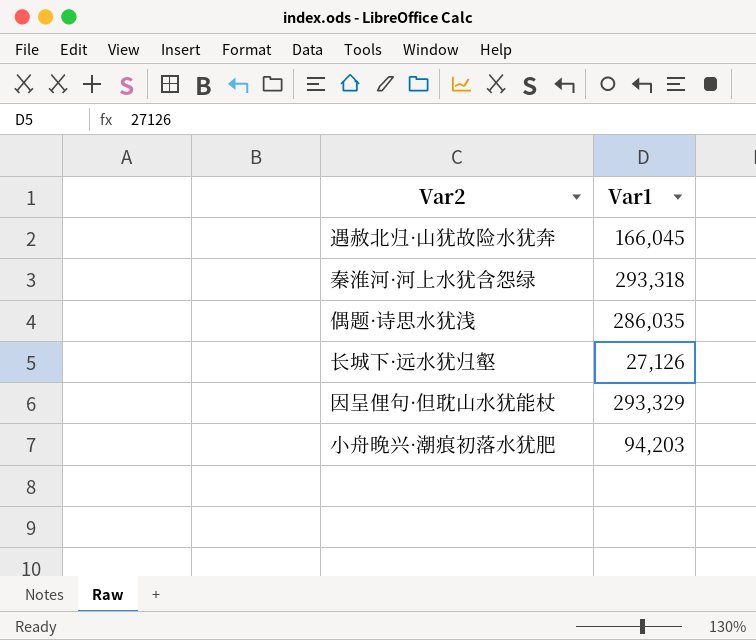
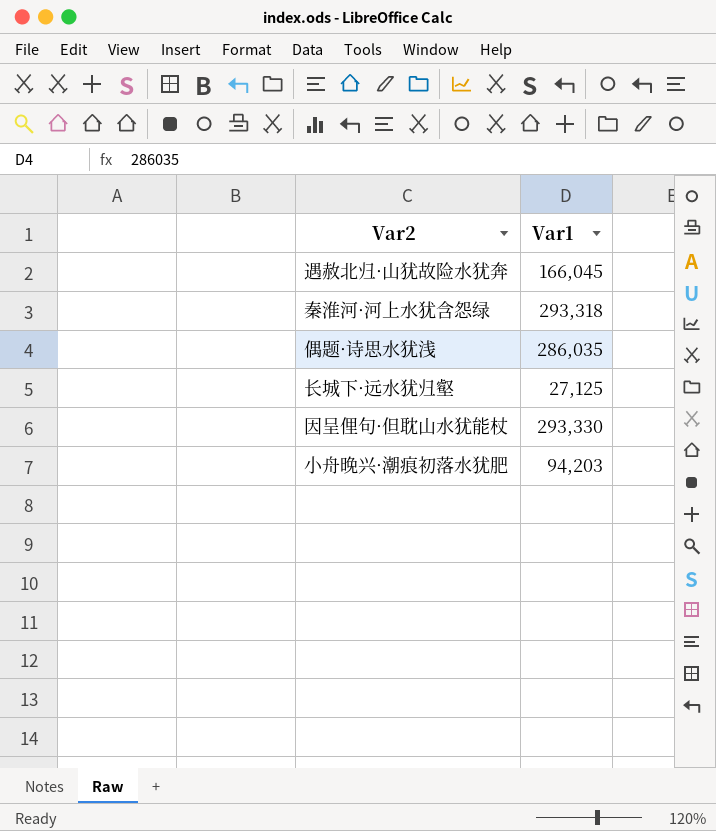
长城下·远水犹归壑 | Var1: 27,126 -> 27,125
因呈俚句·但耽山水犹能杖 | Var1: 293,329 -> 293,330

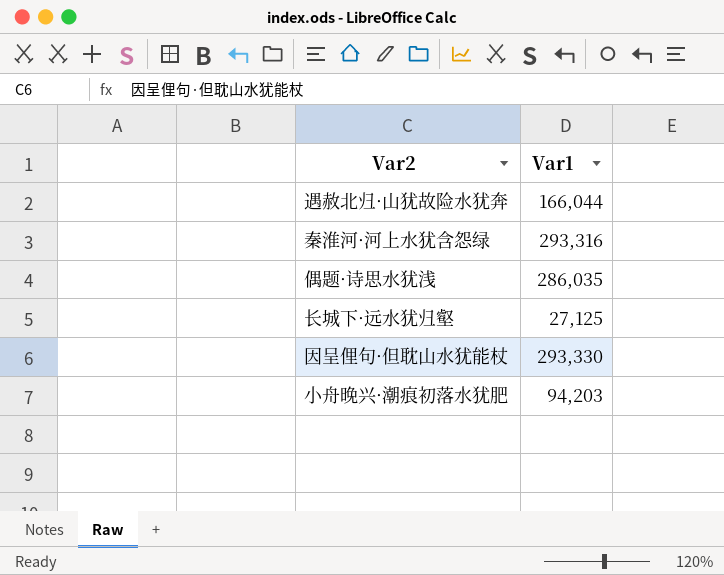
遇赦北归·山犹故险水犹奔 | Var1: 166,045 -> 166,044
秦淮河·河上水犹含怨绿 | Var1: 293,318 -> 293,316

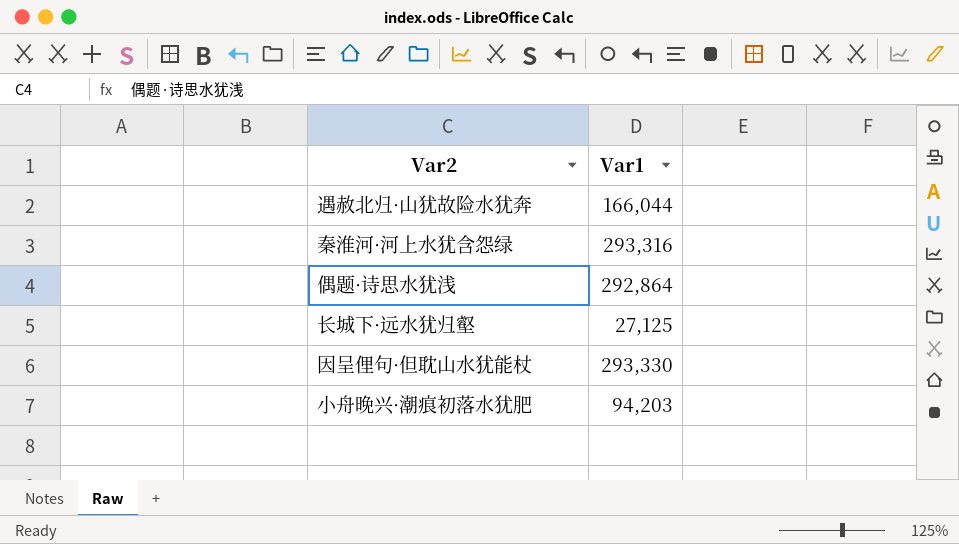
偶题·诗思水犹浅 | Var1: 286,035 -> 292,864

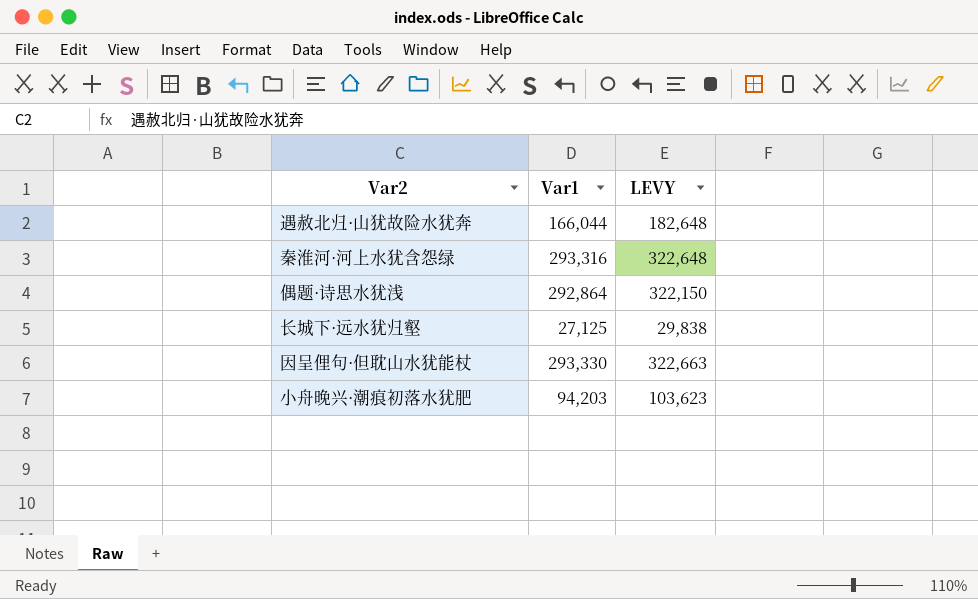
column LEVY | formula: none -> [Var1] * 1.1

